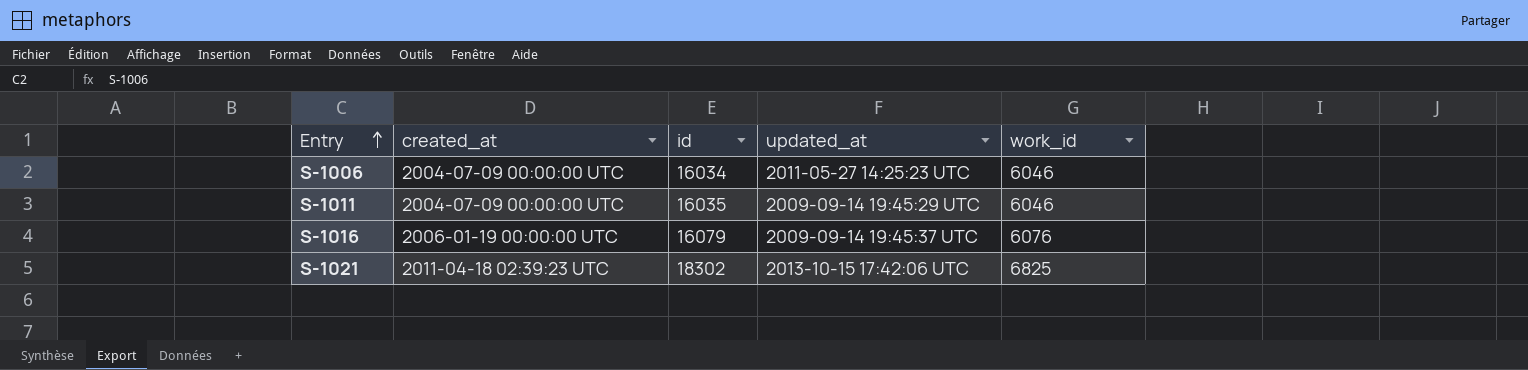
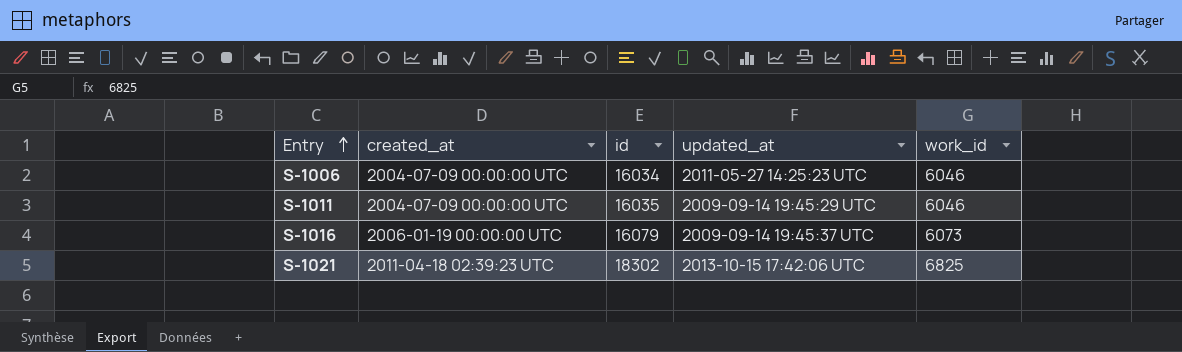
S-1016 | work_id: 6076 -> 6073

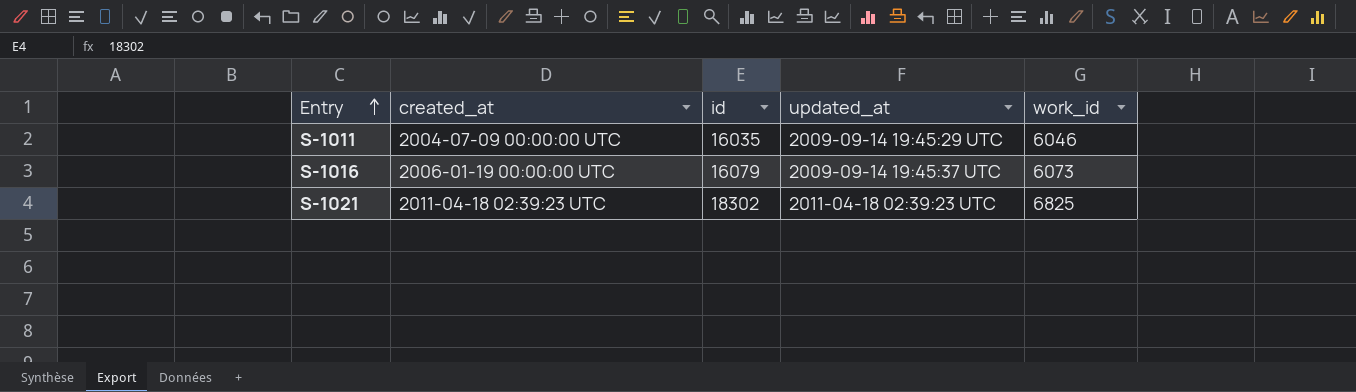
row S-1006: 2004-07-09 00:00:00 UTC | 16034 | 2011-05-27 14:25:23 UTC | 6046 -> none
S-1021 | updated_at: 2013-10-15 17:42:06 UTC -> 2011-04-18 02:39:23 UTC

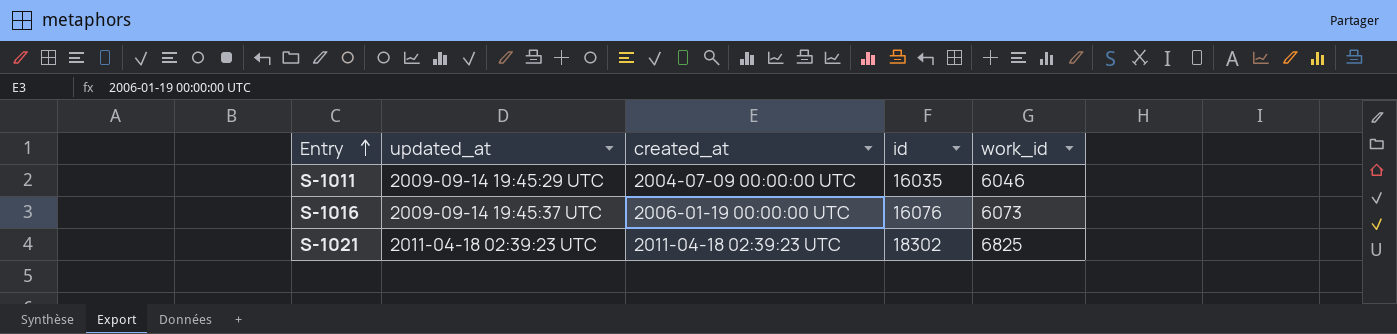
column updated_at | position: 4 -> 2
S-1016 | id: 16079 -> 16076

